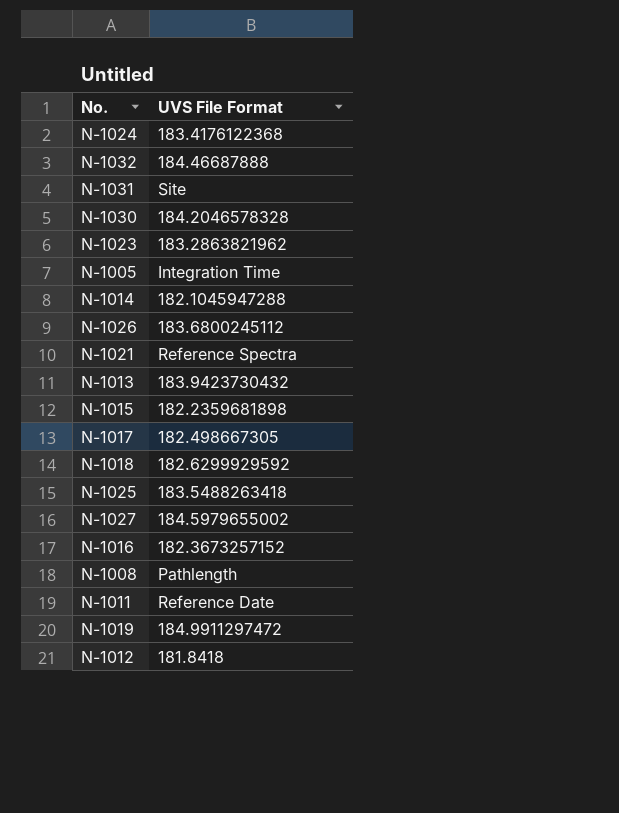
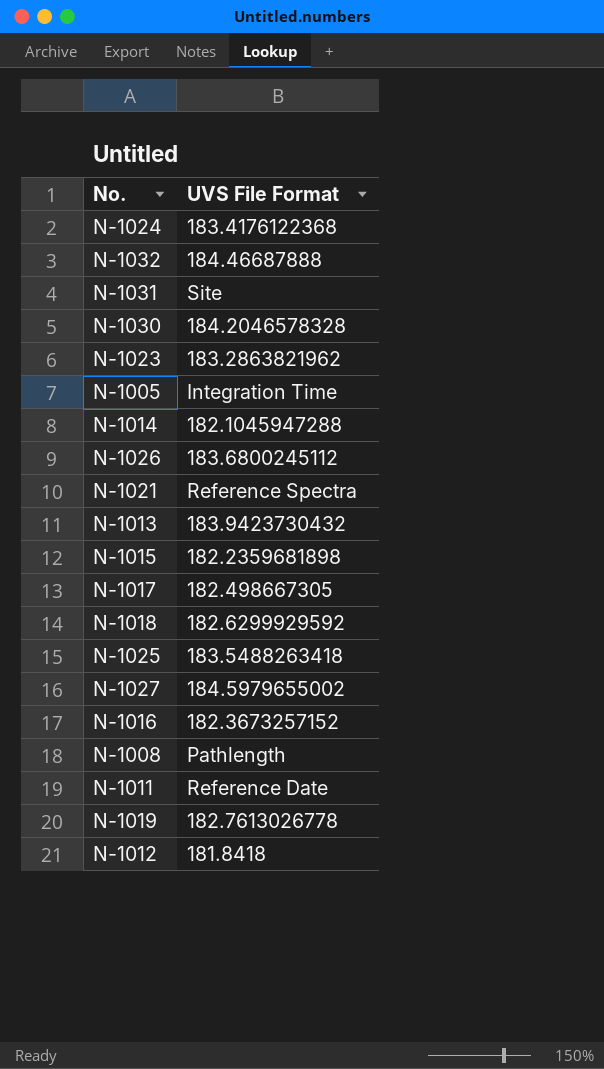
N-1019 | UVS File Format: 184.9911297472 -> 182.7613026778

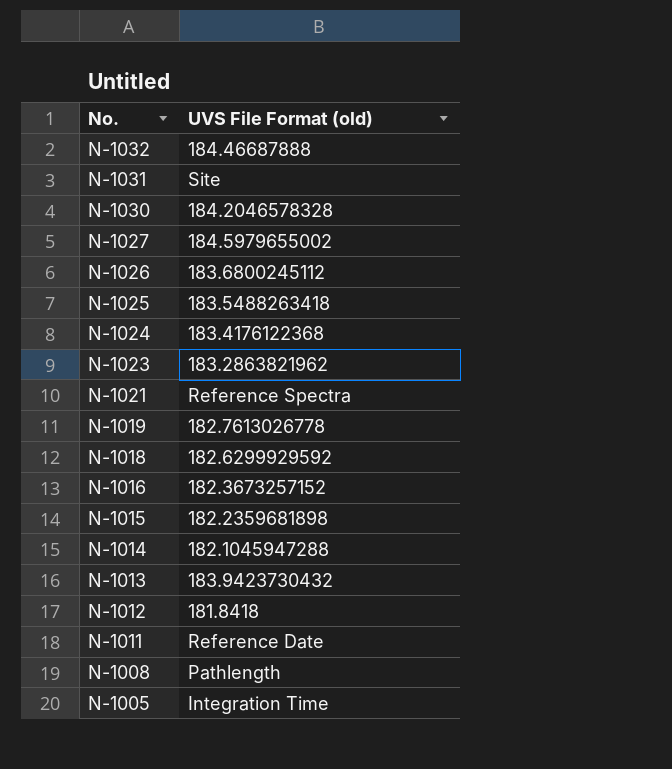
row order: none -> No. descending
column name: UVS File Format -> UVS File Format (old)
row N-1017: 182.498667305 -> none

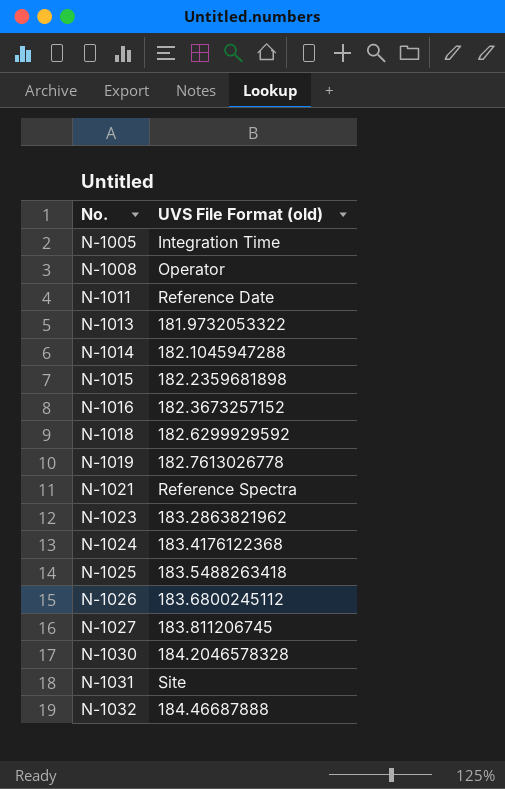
row order: No. descending -> No. ascending
row N-1012: 181.8418 -> none
N-1008 | UVS File Format (old): Pathlength -> Operator
N-1013 | UVS File Format (old): 183.9423730432 -> 181.9732053322
N-1027 | UVS File Format (old): 184.5979655002 -> 183.811206745

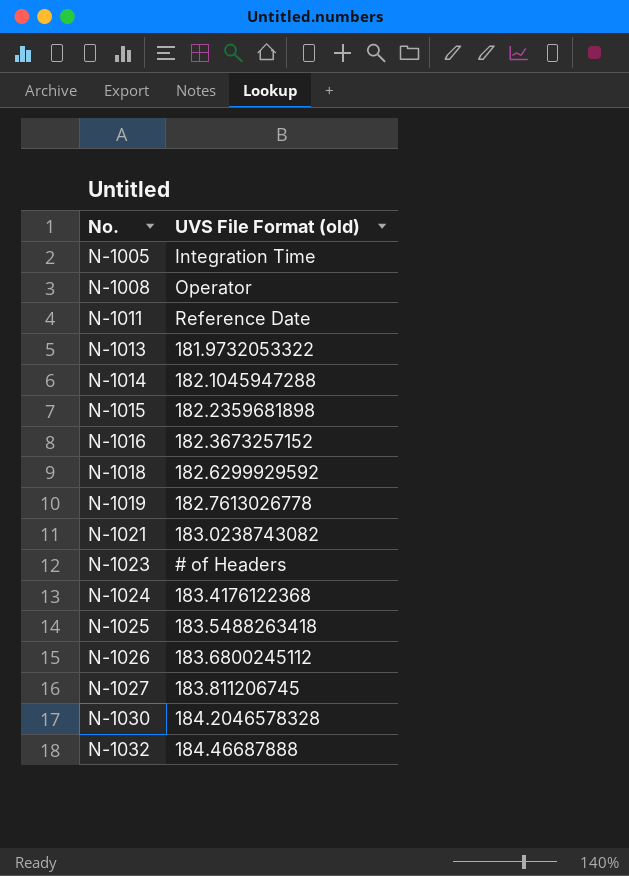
row N-1031: Site -> none
N-1021 | UVS File Format (old): Reference Spectra -> 183.0238743082
N-1023 | UVS File Format (old): 183.2863821962 -> # of Headers

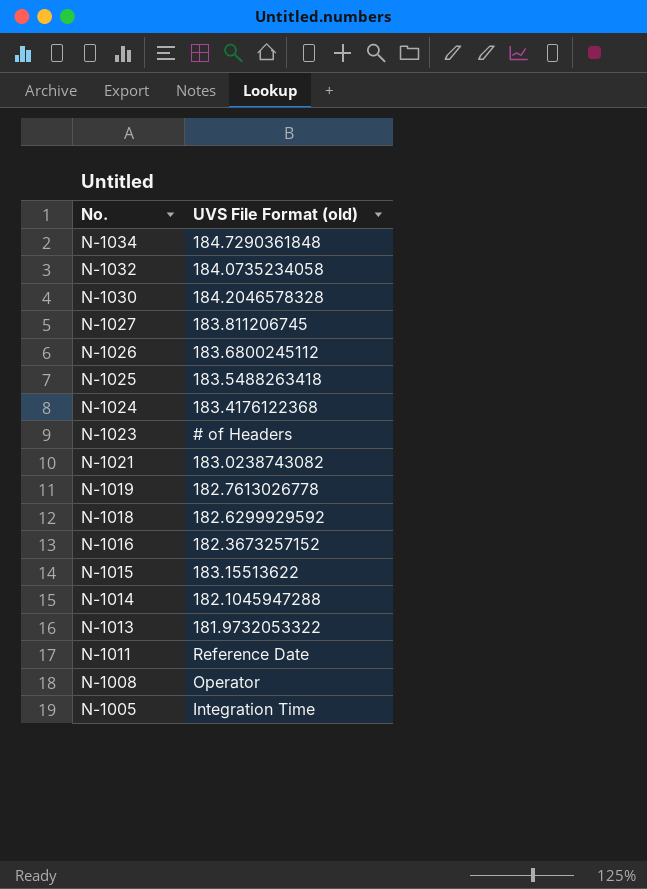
row order: No. ascending -> No. descending
row N-1034: none -> 184.7290361848
N-1032 | UVS File Format (old): 184.46687888 -> 184.0735234058
N-1015 | UVS File Format (old): 182.2359681898 -> 183.15513622

